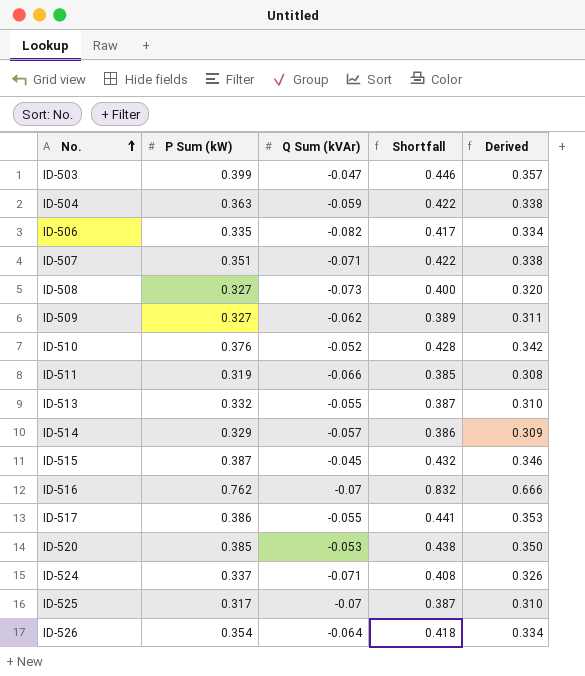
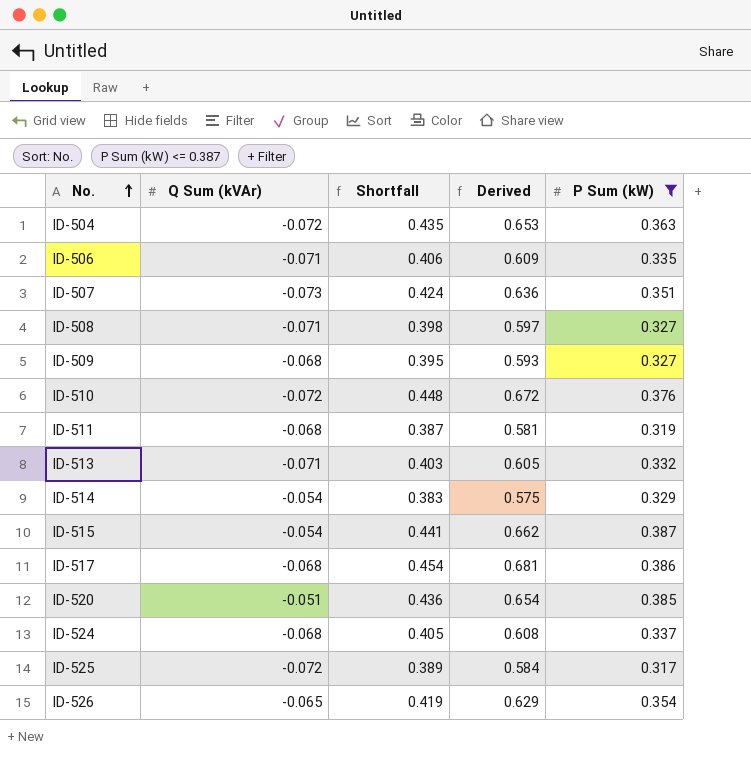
filter: none -> P Sum (kW) <= 0.387
column Derived | formula: [Shortfall] * 0.8 -> [Shortfall] * 1.5
column P Sum (kW) | position: 2 -> 5
ID-504 | Q Sum (kVAr): -0.059 -> -0.072
ID-504 | Shortfall: 0.422 -> 0.435
ID-506 | Q Sum (kVAr): -0.082 -> -0.071
ID-506 | Shortfall: 0.417 -> 0.406
ID-507 | Q Sum (kVAr): -0.071 -> -0.073
ID-507 | Shortfall: 0.422 -> 0.424
ID-508 | Q Sum (kVAr): -0.073 -> -0.071
ID-508 | Shortfall: 0.400 -> 0.398
ID-509 | Q Sum (kVAr): -0.062 -> -0.068
ID-509 | Shortfall: 0.389 -> 0.395
ID-510 | Q Sum (kVAr): -0.052 -> -0.072
ID-510 | Shortfall: 0.428 -> 0.448
ID-511 | Q Sum (kVAr): -0.066 -> -0.068
ID-511 | Shortfall: 0.385 -> 0.387
ID-513 | Q Sum (kVAr): -0.055 -> -0.071
ID-513 | Shortfall: 0.387 -> 0.403
ID-514 | Q Sum (kVAr): -0.057 -> -0.054
ID-514 | Shortfall: 0.386 -> 0.383
ID-515 | Q Sum (kVAr): -0.045 -> -0.054
ID-515 | Shortfall: 0.432 -> 0.441
ID-517 | Q Sum (kVAr): -0.055 -> -0.068
ID-517 | Shortfall: 0.441 -> 0.454
ID-520 | Q Sum (kVAr): -0.053 -> -0.051
ID-520 | Shortfall: 0.438 -> 0.436
ID-524 | Q Sum (kVAr): -0.071 -> -0.068
ID-524 | Shortfall: 0.408 -> 0.405
ID-525 | Q Sum (kVAr): -0.07 -> -0.072
ID-525 | Shortfall: 0.387 -> 0.389
ID-526 | Q Sum (kVAr): -0.064 -> -0.065
ID-526 | Shortfall: 0.418 -> 0.419

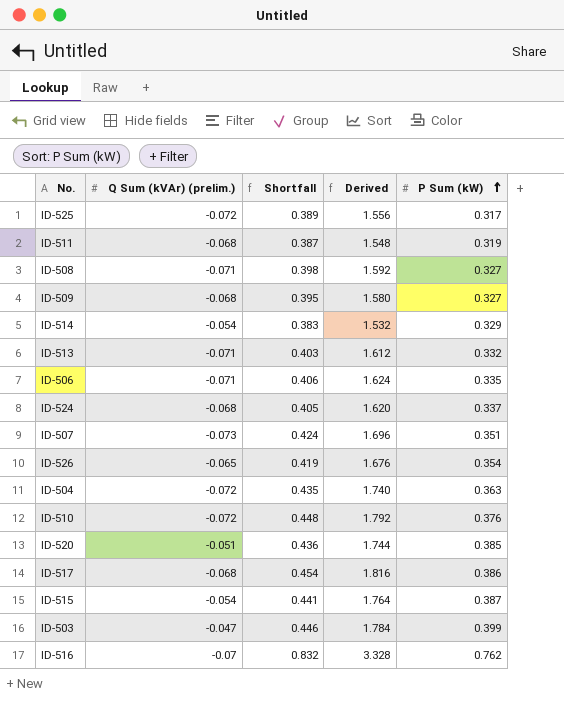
filter: P Sum (kW) <= 0.387 -> none
row order: No. ascending -> P Sum (kW) ascending
column name: Q Sum (kVAr) -> Q Sum (kVAr) (prelim.)
column Derived | formula: [Shortfall] * 1.5 -> [Shortfall] * 4

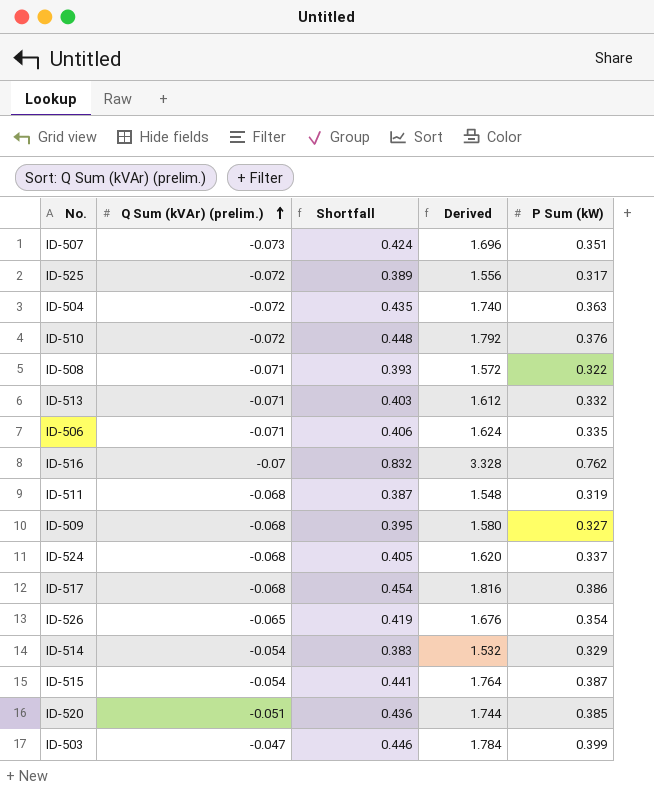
row order: P Sum (kW) ascending -> Q Sum (kVAr) (prelim.) ascending
ID-508 | Shortfall: 0.398 -> 0.393
ID-508 | Derived: 1.592 -> 1.572
ID-508 | P Sum (kW): 0.327 -> 0.322

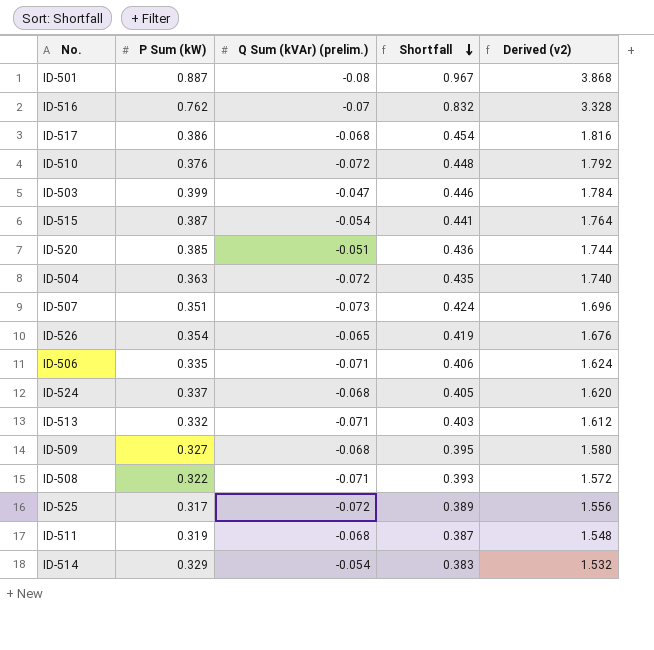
row order: Q Sum (kVAr) (prelim.) ascending -> Shortfall descending
column P Sum (kW) | position: 5 -> 2
column name: Derived -> Derived (v2)
row ID-501: none -> 0.887 | -0.08 | 0.967 | 3.868

